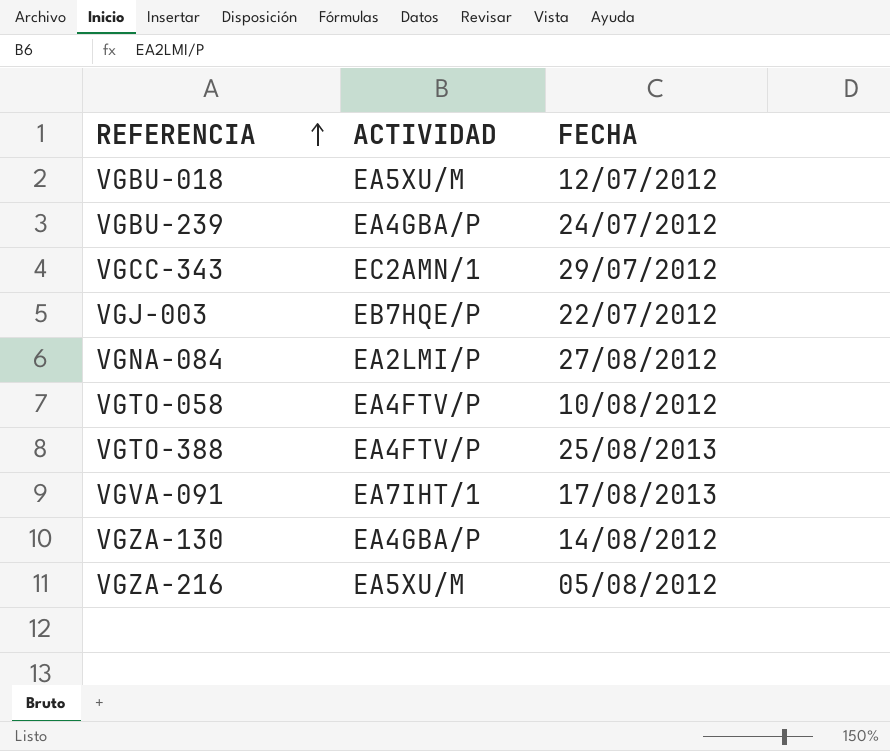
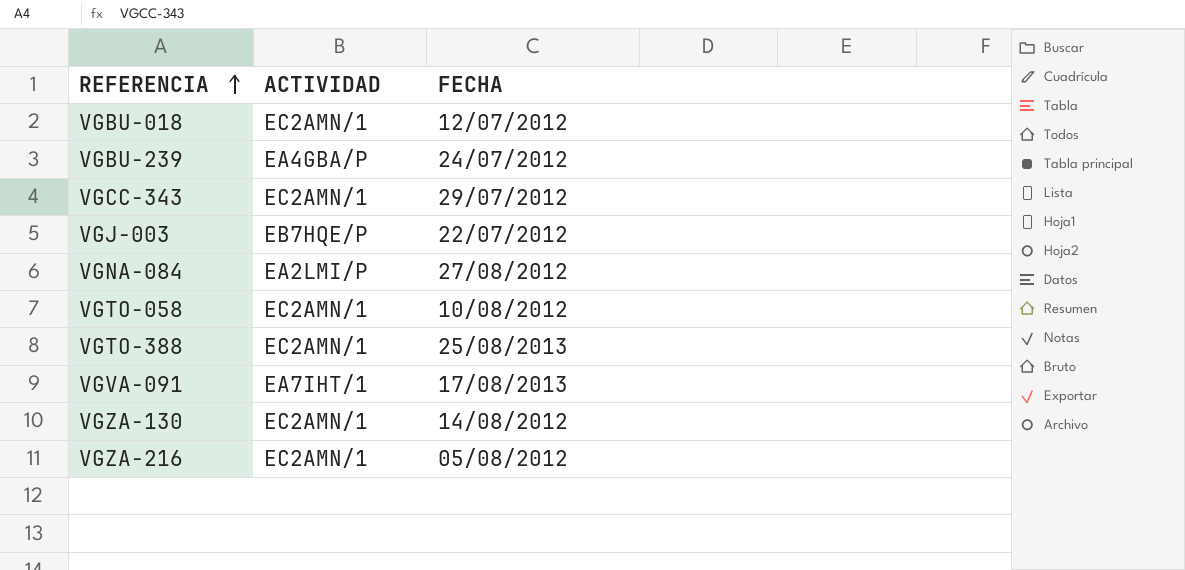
VGBU-018 | ACTIVIDAD: EA5XU/M -> EC2AMN/1
VGTO-058 | ACTIVIDAD: EA4FTV/P -> EC2AMN/1
VGTO-388 | ACTIVIDAD: EA4FTV/P -> EC2AMN/1
VGZA-130 | ACTIVIDAD: EA4GBA/P -> EC2AMN/1
VGZA-216 | ACTIVIDAD: EA5XU/M -> EC2AMN/1

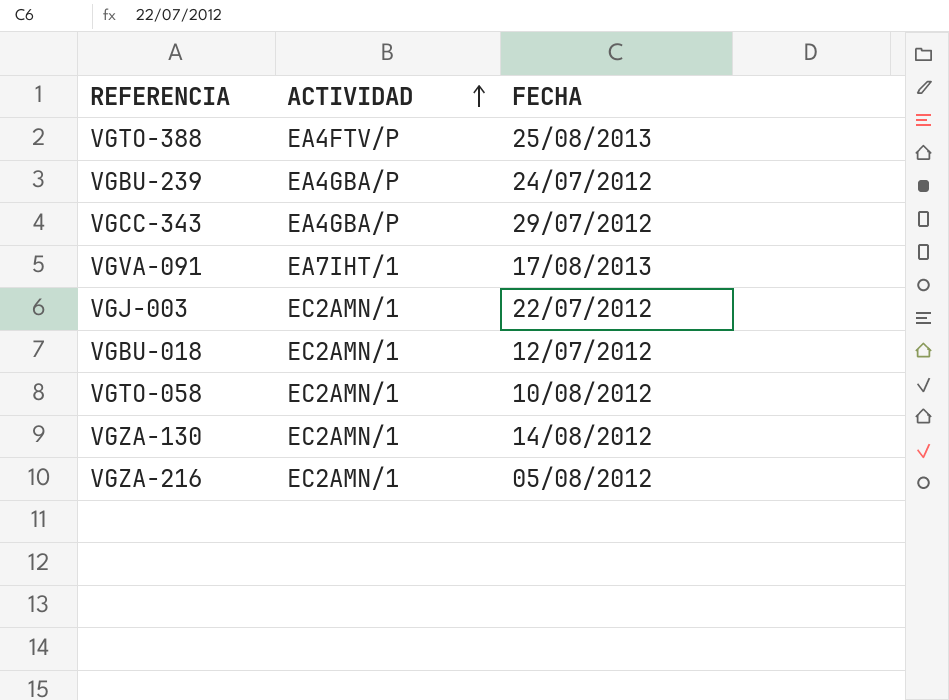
row order: REFERENCIA ascending -> ACTIVIDAD ascending
row VGNA-084: EA2LMI/P | 27/08/2012 -> none
VGTO-388 | ACTIVIDAD: EC2AMN/1 -> EA4FTV/P
VGCC-343 | ACTIVIDAD: EC2AMN/1 -> EA4GBA/P
VGJ-003 | ACTIVIDAD: EB7HQE/P -> EC2AMN/1

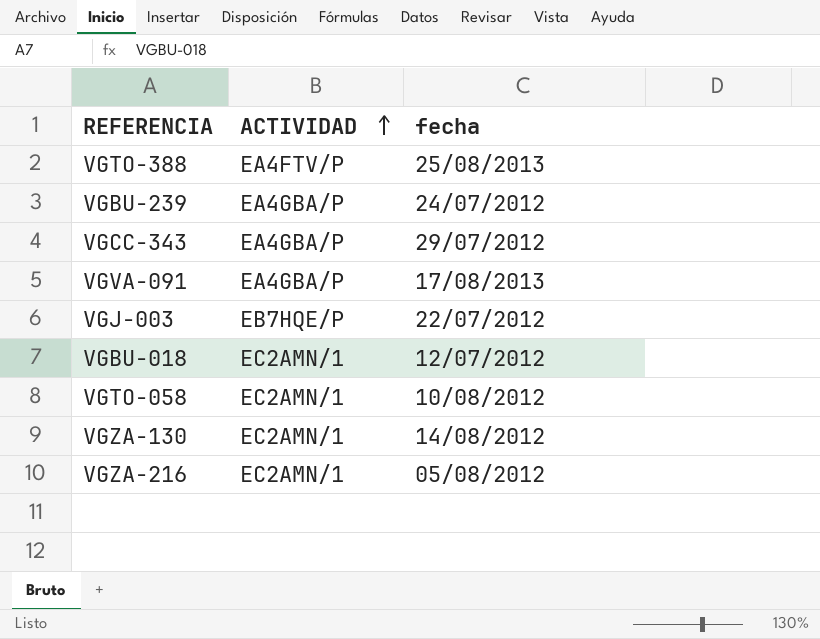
column name: FECHA -> fecha
VGVA-091 | ACTIVIDAD: EA7IHT/1 -> EA4GBA/P
VGJ-003 | ACTIVIDAD: EC2AMN/1 -> EB7HQE/P

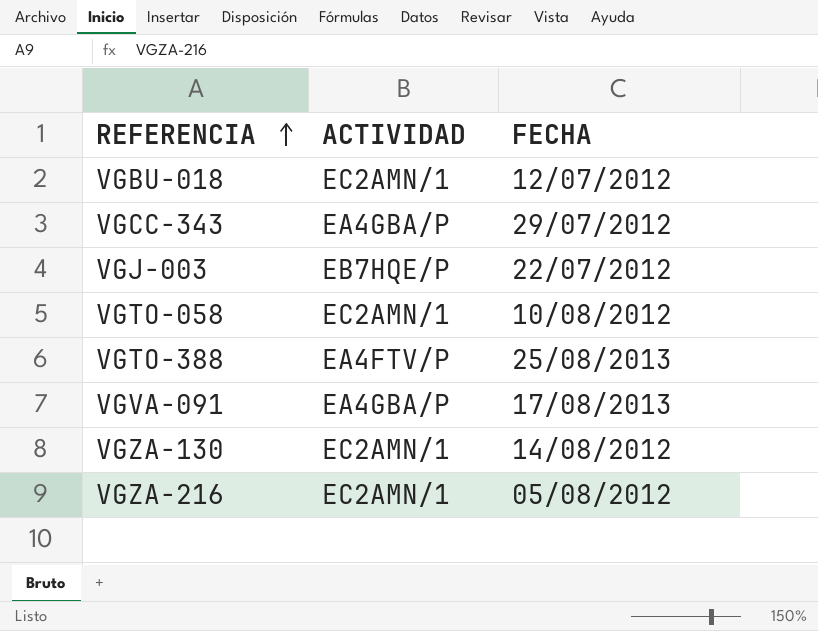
row order: ACTIVIDAD ascending -> REFERENCIA ascending
column name: fecha -> FECHA
row VGBU-239: EA4GBA/P | 24/07/2012 -> none

